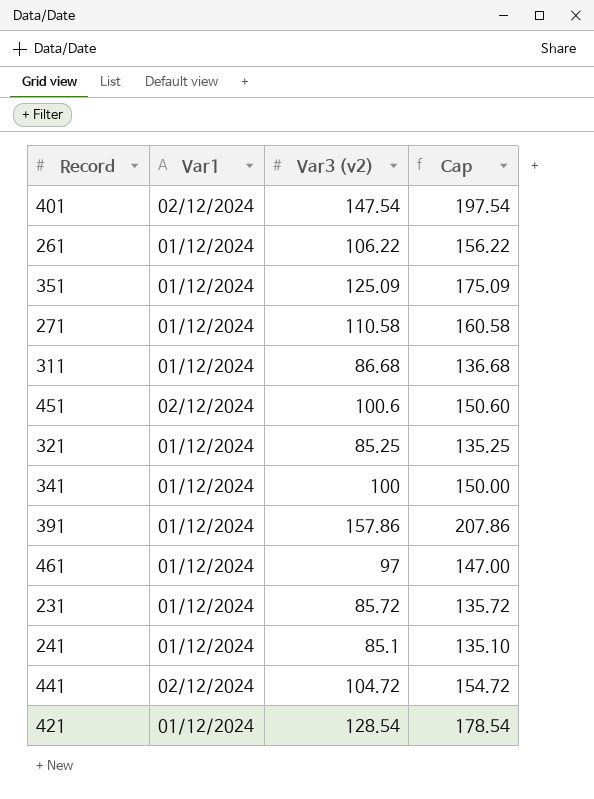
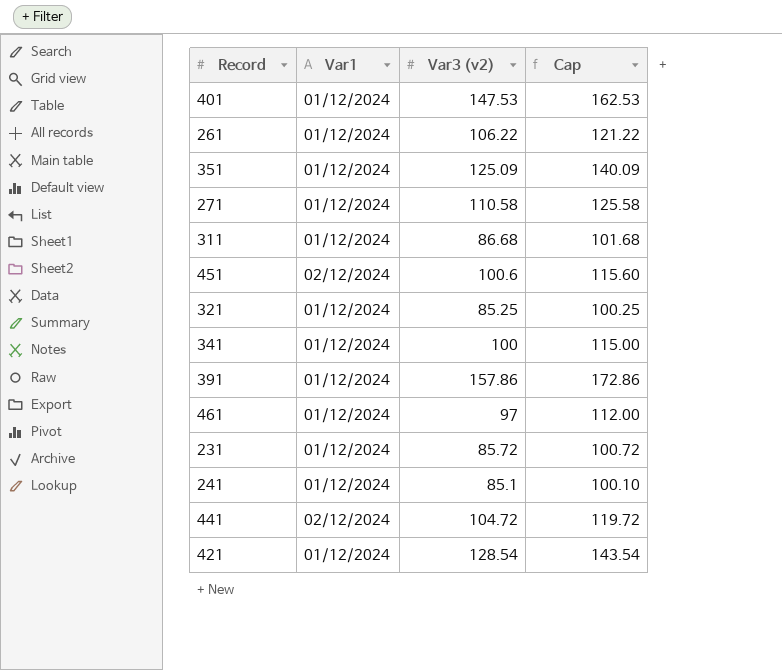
column Cap | formula: [Var3 (v2)] + 50 -> [Var3 (v2)] + 15
401 | Var1: 02/12/2024 -> 01/12/2024
401 | Var3 (v2): 147.54 -> 147.53

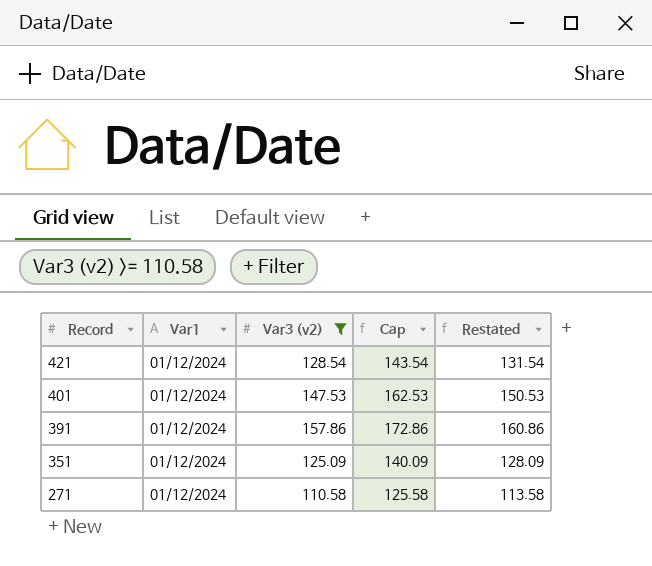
filter: none -> Var3 (v2) >= 110.58
row order: none -> Record descending
column Restated | formula: none -> [Var3 (v2)] + 3

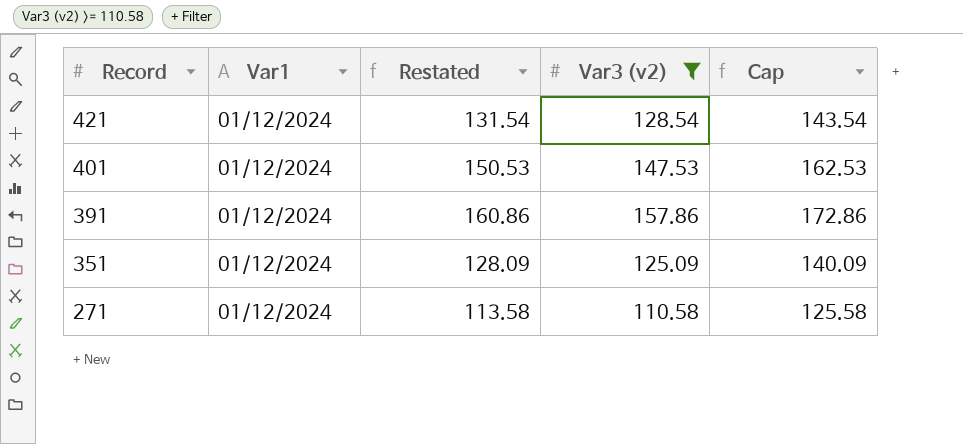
column Restated | position: 5 -> 3

